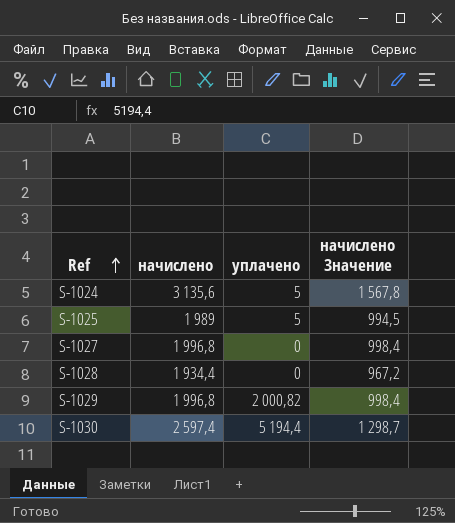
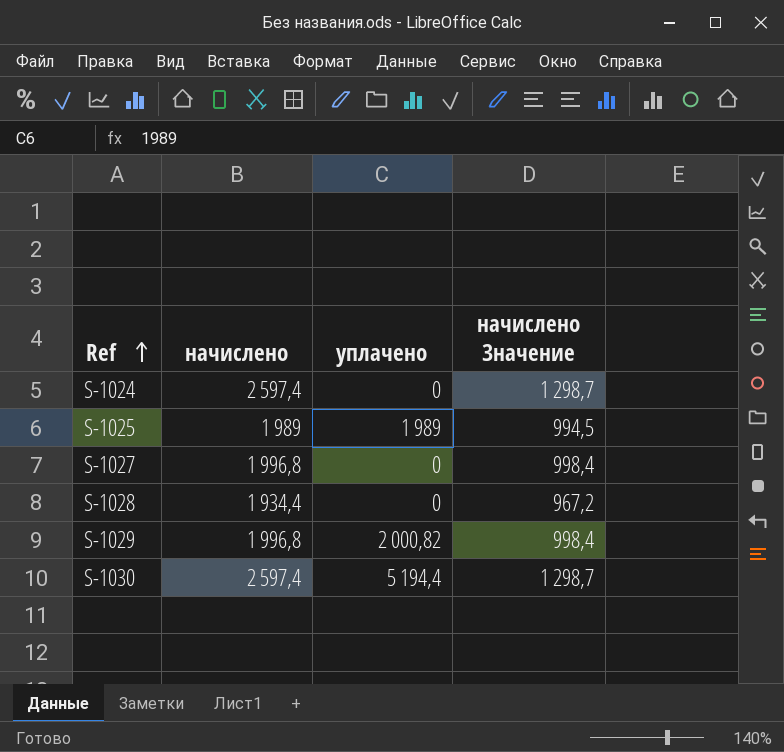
S-1024 | начислено: 3 135,6 -> 2 597,4
S-1024 | уплачено: 5 -> 0
S-1024 | начислено Значение: 1 567,8 -> 1 298,7
S-1025 | уплачено: 5 -> 1 989

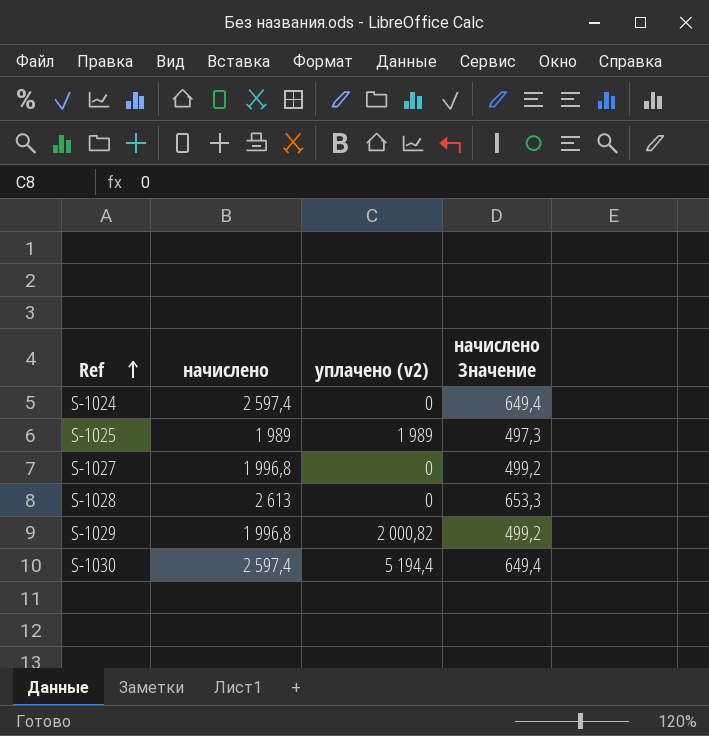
column name: уплачено -> уплачено (v2)
column начислено Значение | formula: [начислено] * 0,5 -> [начислено] * 0,25
S-1028 | начислено: 1 934,4 -> 2 613

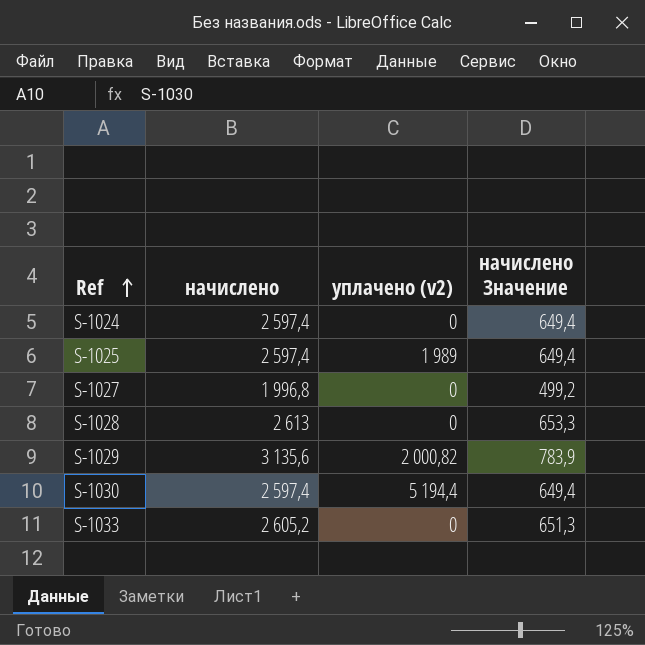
S-1025 | начислено: 1 989 -> 2 597,4
S-1025 | начислено Значение: 497,3 -> 649,4
S-1029 | начислено: 1 996,8 -> 3 135,6
S-1029 | начислено Значение: 499,2 -> 783,9
row S-1033: none -> 2 605,2 | 0 | 651,3

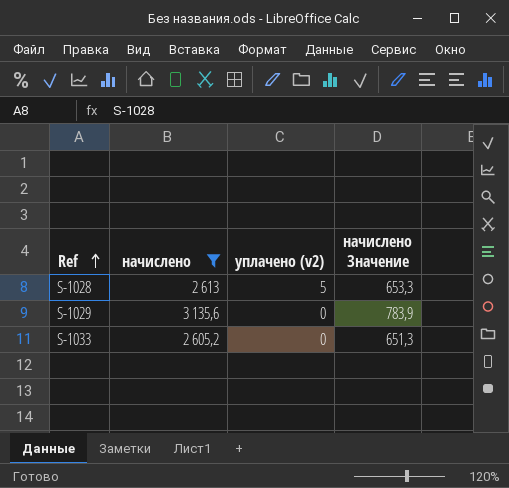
filter: none -> начислено >= 2 605,2
S-1028 | уплачено (v2): 0 -> 5
S-1029 | уплачено (v2): 2 000,82 -> 0

